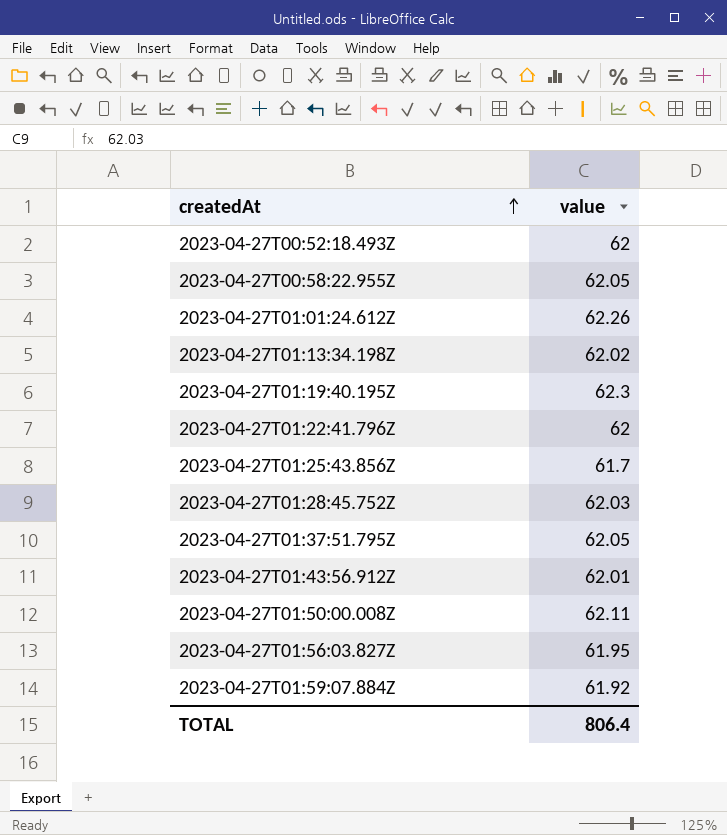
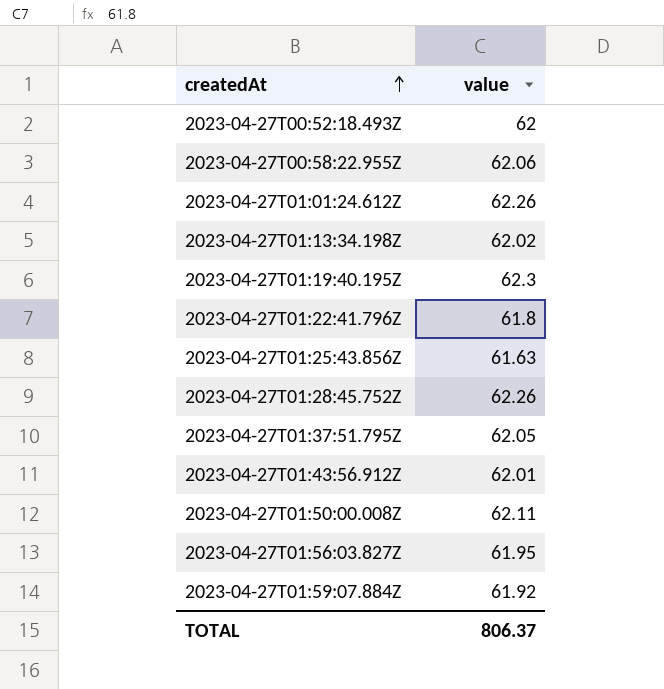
2023-04-27T00:58:22.955Z | value: 62.05 -> 62.06
2023-04-27T01:22:41.796Z | value: 62 -> 61.8
2023-04-27T01:25:43.856Z | value: 61.7 -> 61.63
2023-04-27T01:28:45.752Z | value: 62.03 -> 62.26
TOTAL | value: 806.4 -> 806.37

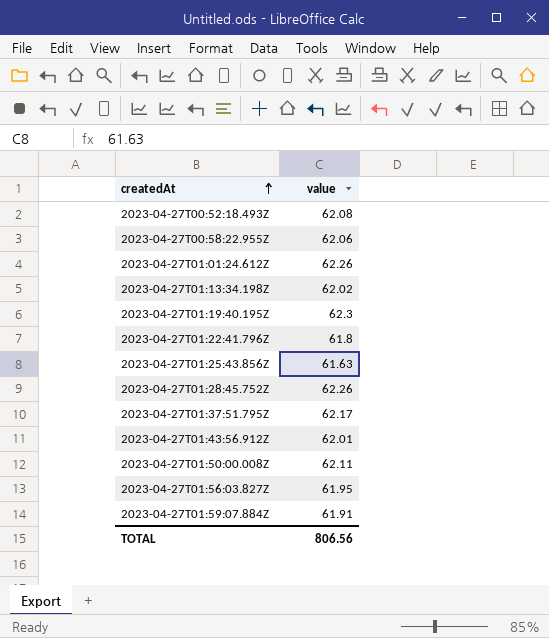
2023-04-27T00:52:18.493Z | value: 62 -> 62.08
2023-04-27T01:37:51.795Z | value: 62.05 -> 62.17
2023-04-27T01:59:07.884Z | value: 61.92 -> 61.91
TOTAL | value: 806.37 -> 806.56

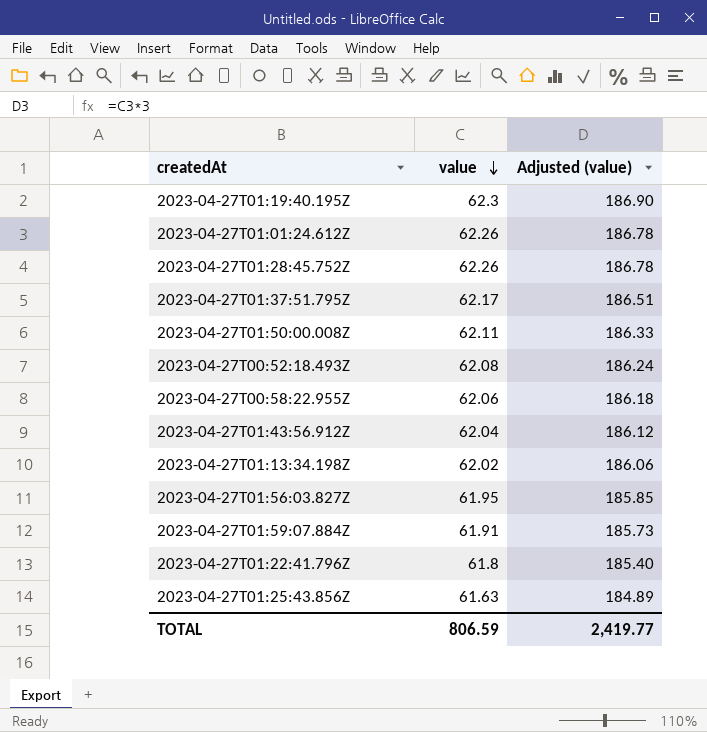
row order: createdAt ascending -> value descending
column Adjusted (value) | formula: none -> [value] * 3
2023-04-27T01:43:56.912Z | value: 62.01 -> 62.04
TOTAL | value: 806.56 -> 806.59

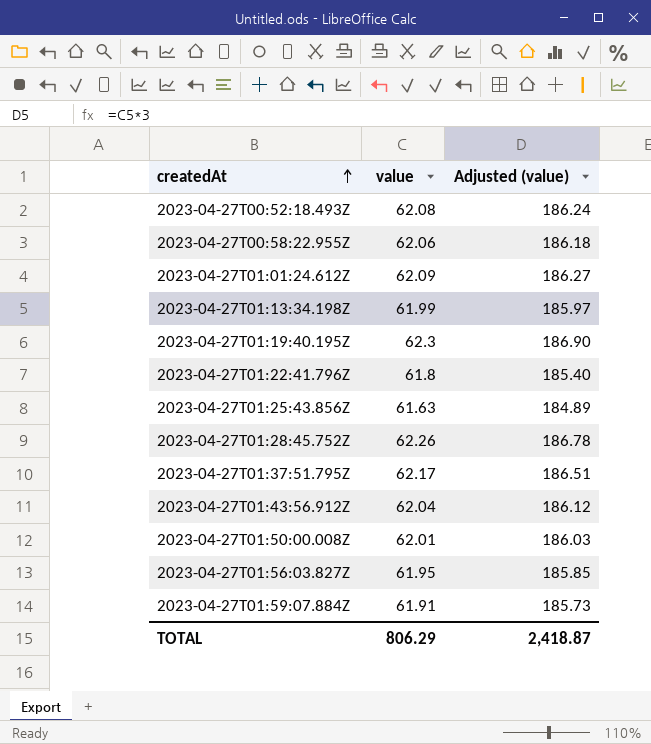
row order: value descending -> createdAt ascending
2023-04-27T01:01:24.612Z | value: 62.26 -> 62.09
2023-04-27T01:01:24.612Z | Adjusted (value): 186.78 -> 186.27
2023-04-27T01:13:34.198Z | value: 62.02 -> 61.99
2023-04-27T01:13:34.198Z | Adjusted (value): 186.06 -> 185.97
2023-04-27T01:50:00.008Z | value: 62.11 -> 62.01
2023-04-27T01:50:00.008Z | Adjusted (value): 186.33 -> 186.03
TOTAL | value: 806.59 -> 806.29
TOTAL | Adjusted (value): 2,419.77 -> 2,418.87

